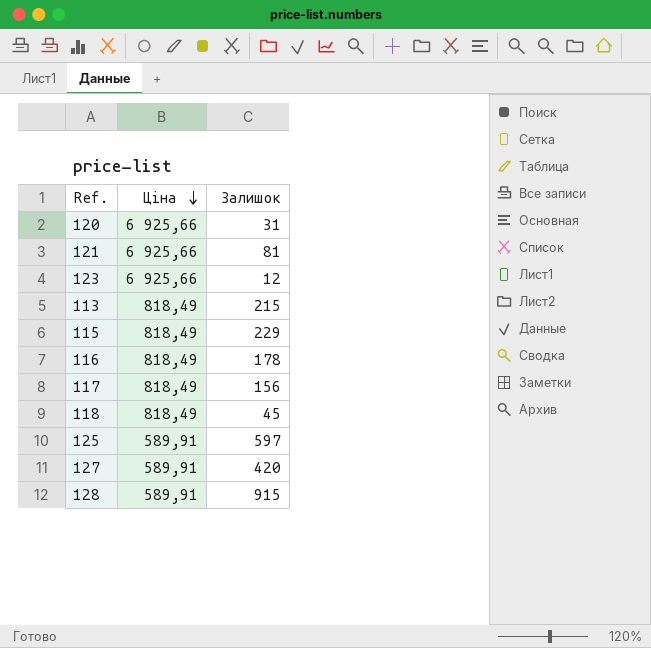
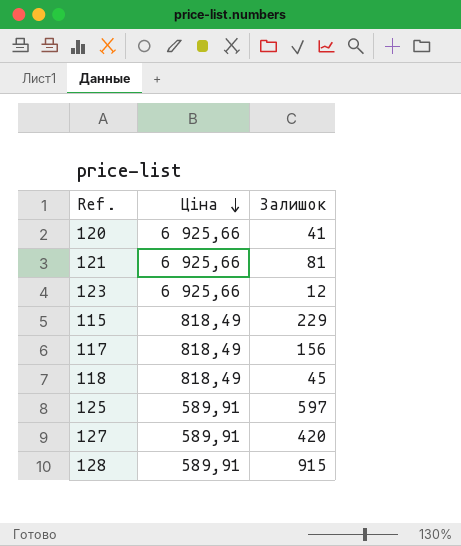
row 113: 818,49 | 215 -> none
row 116: 818,49 | 178 -> none
120 | Залишок: 31 -> 41

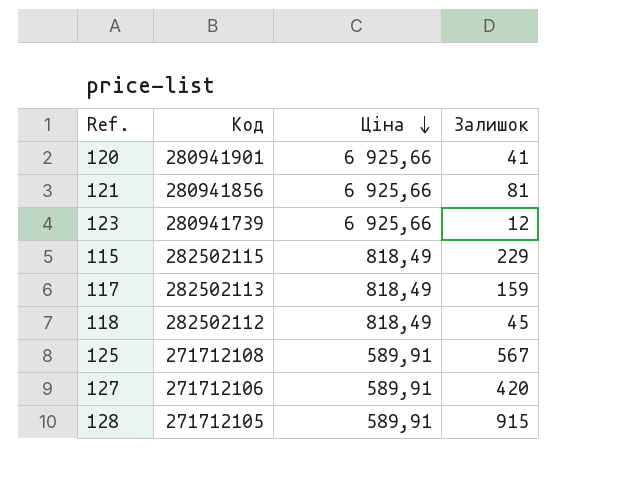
column Код | position: none -> 2
117 | Залишок: 156 -> 159
125 | Залишок: 597 -> 567

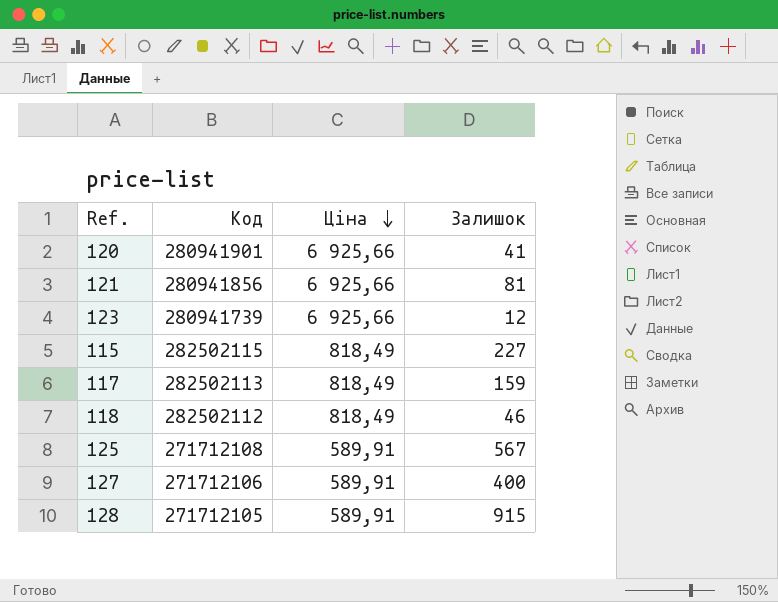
115 | Залишок: 229 -> 227
118 | Залишок: 45 -> 46
127 | Залишок: 420 -> 400

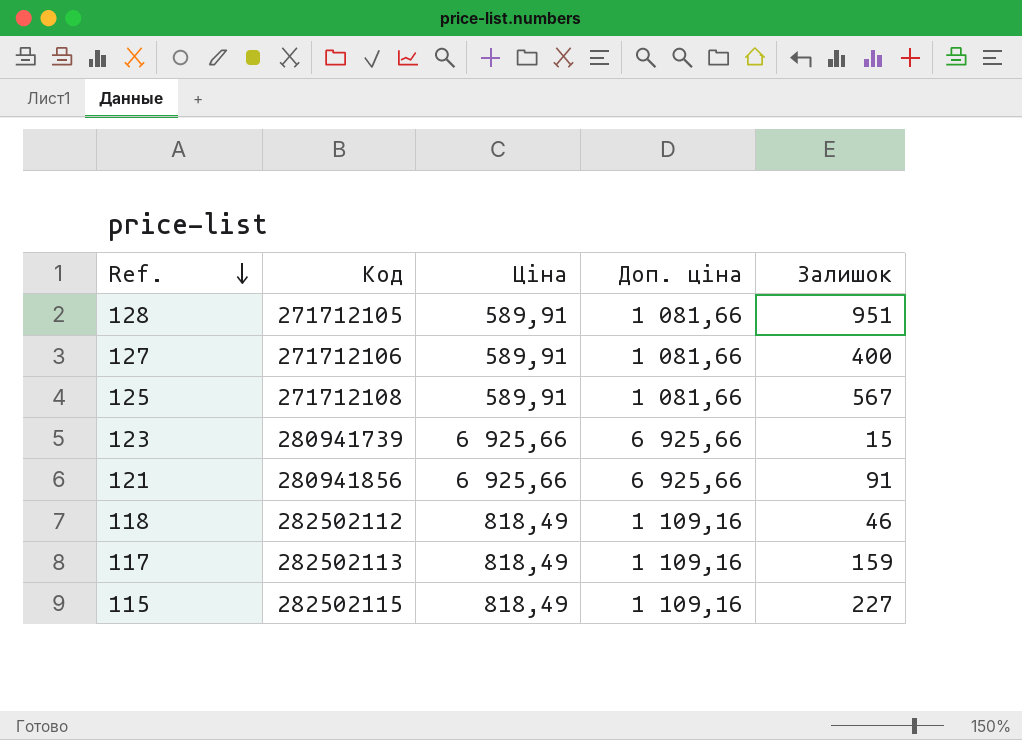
row order: Ціна descending -> Ref. descending
column Доп. ціна | position: none -> 4
row 120: 280941901 | 6 925,66 | 41 -> none
128 | Залишок: 915 -> 951
123 | Залишок: 12 -> 15
121 | Залишок: 81 -> 91

